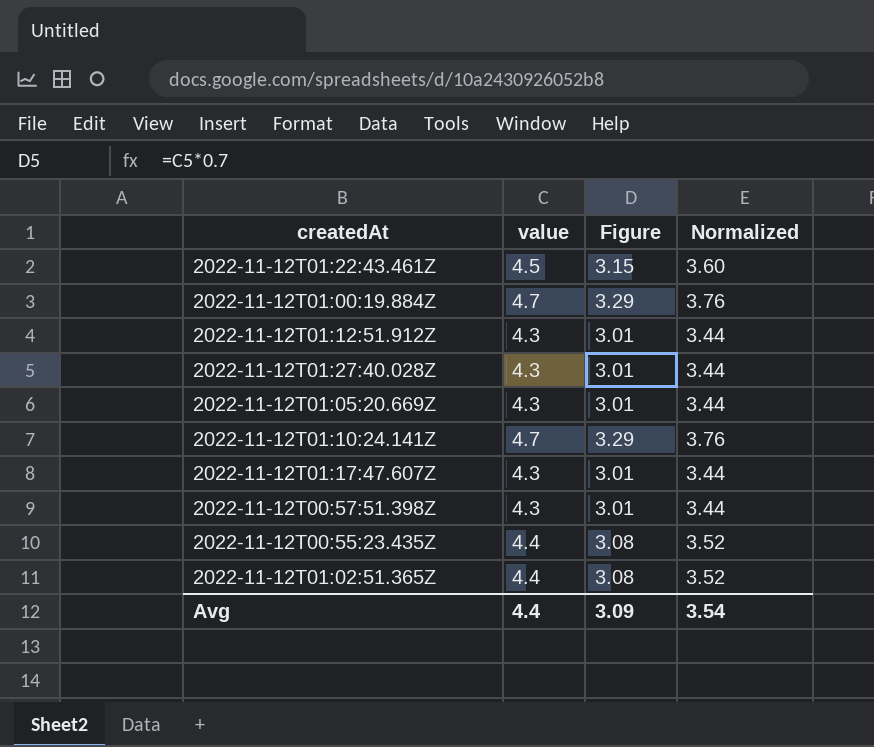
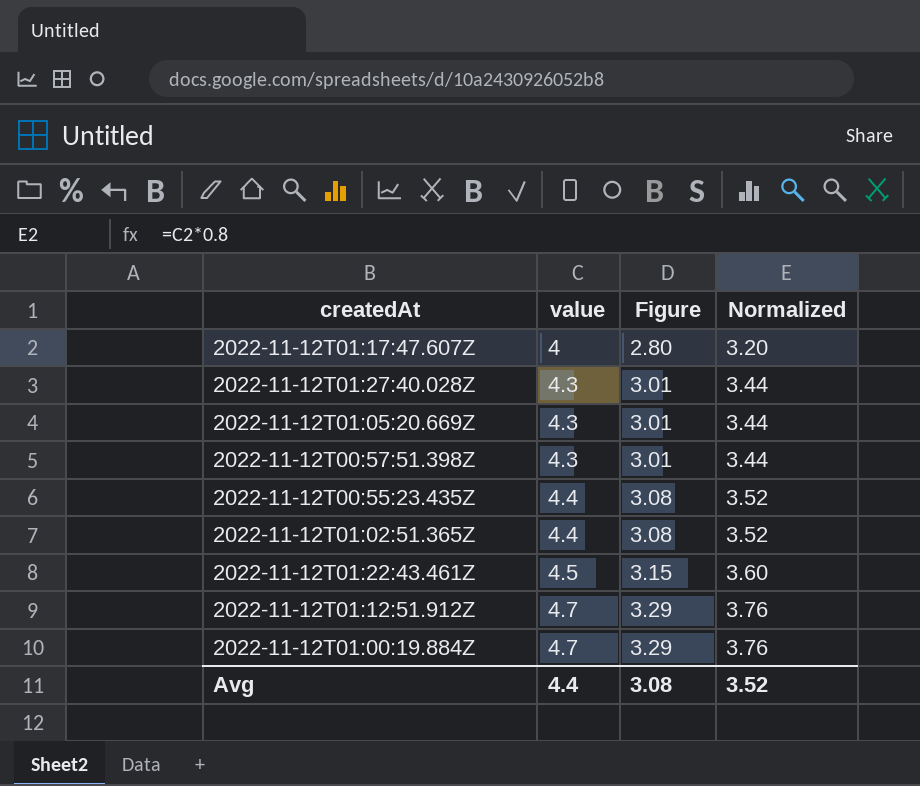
row order: none -> value ascending
row 2022-11-12T01:10:24.141Z: 4.7 | 3.29 | 3.76 -> none
2022-11-12T01:17:47.607Z | value: 4.3 -> 4
2022-11-12T01:17:47.607Z | Figure: 3.01 -> 2.80
2022-11-12T01:17:47.607Z | Normalized: 3.44 -> 3.20
2022-11-12T01:12:51.912Z | value: 4.3 -> 4.7
2022-11-12T01:12:51.912Z | Figure: 3.01 -> 3.29
2022-11-12T01:12:51.912Z | Normalized: 3.44 -> 3.76
Avg | Figure: 3.09 -> 3.08
Avg | Normalized: 3.54 -> 3.52

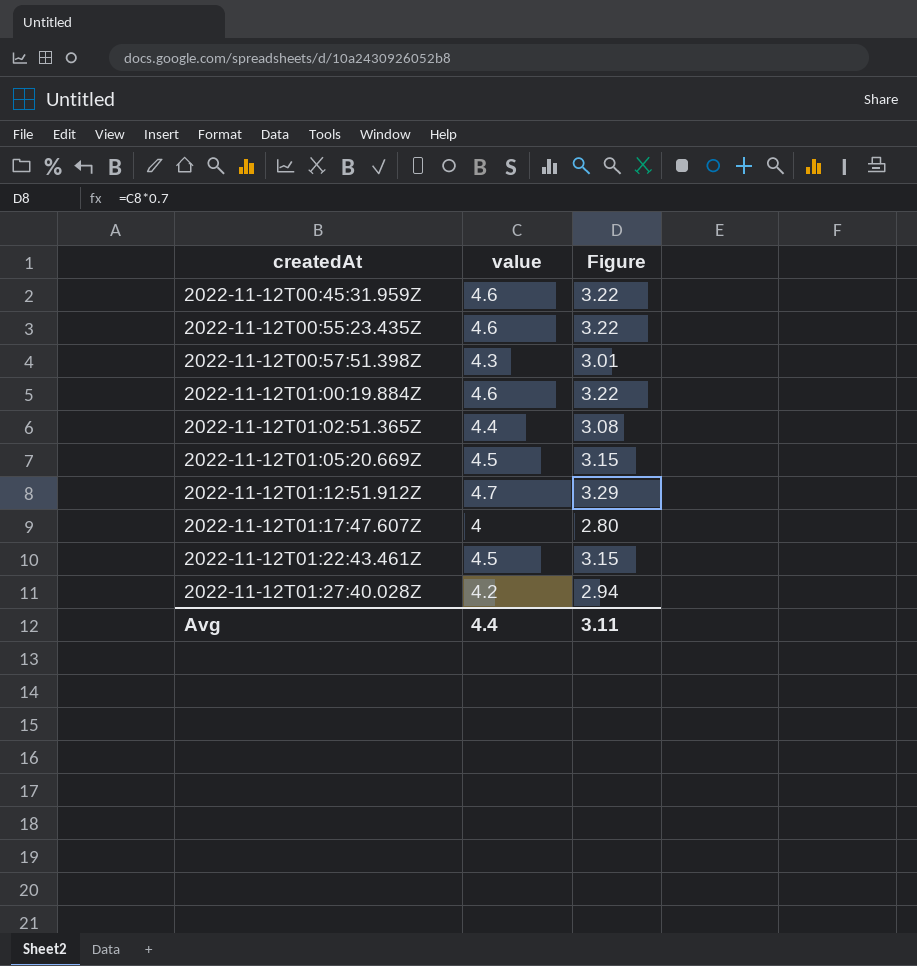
row order: value ascending -> createdAt ascending
column Normalized | formula: [value] * 0.8 -> none
row 2022-11-12T00:45:31.959Z: none -> 4.6 | 3.22
2022-11-12T00:55:23.435Z | value: 4.4 -> 4.6
2022-11-12T00:55:23.435Z | Figure: 3.08 -> 3.22
2022-11-12T01:00:19.884Z | value: 4.7 -> 4.6
2022-11-12T01:00:19.884Z | Figure: 3.29 -> 3.22
2022-11-12T01:05:20.669Z | value: 4.3 -> 4.5
2022-11-12T01:05:20.669Z | Figure: 3.01 -> 3.15
2022-11-12T01:27:40.028Z | value: 4.3 -> 4.2
2022-11-12T01:27:40.028Z | Figure: 3.01 -> 2.94
Avg | Figure: 3.08 -> 3.11

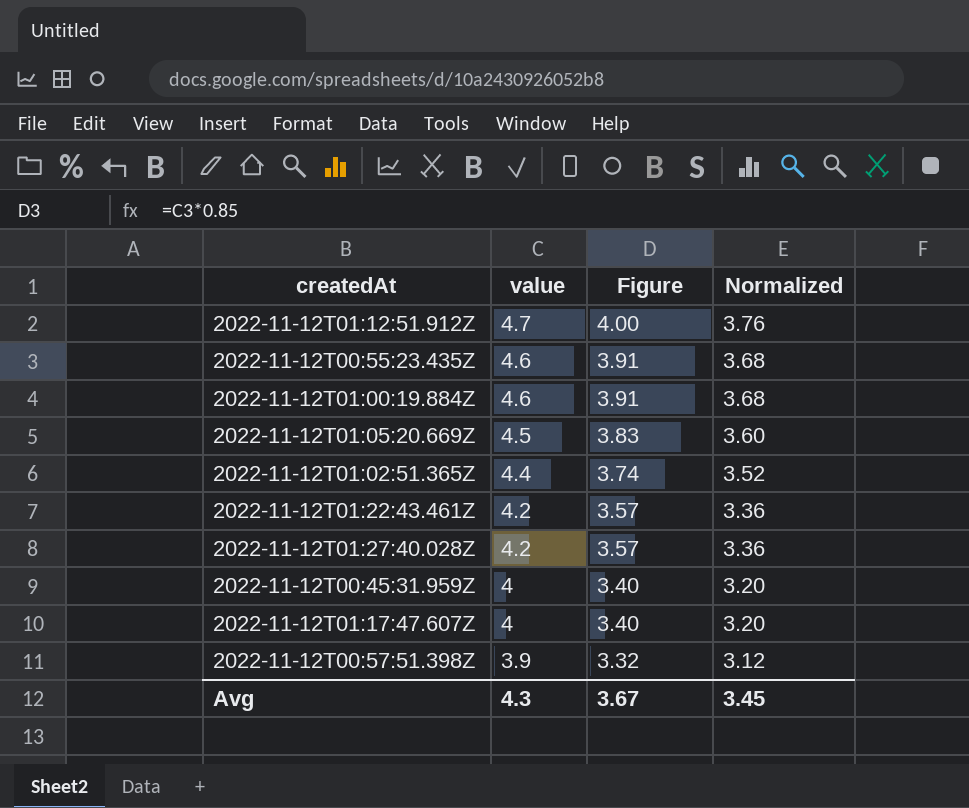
row order: createdAt ascending -> value descending
column Figure | formula: [value] * 0.7 -> [value] * 0.85
column Normalized | formula: none -> [value] * 0.8
2022-11-12T01:22:43.461Z | value: 4.5 -> 4.2
2022-11-12T00:45:31.959Z | value: 4.6 -> 4
2022-11-12T00:57:51.398Z | value: 4.3 -> 3.9
Avg | value: 4.4 -> 4.3
Avg | Figure: 3.11 -> 3.67

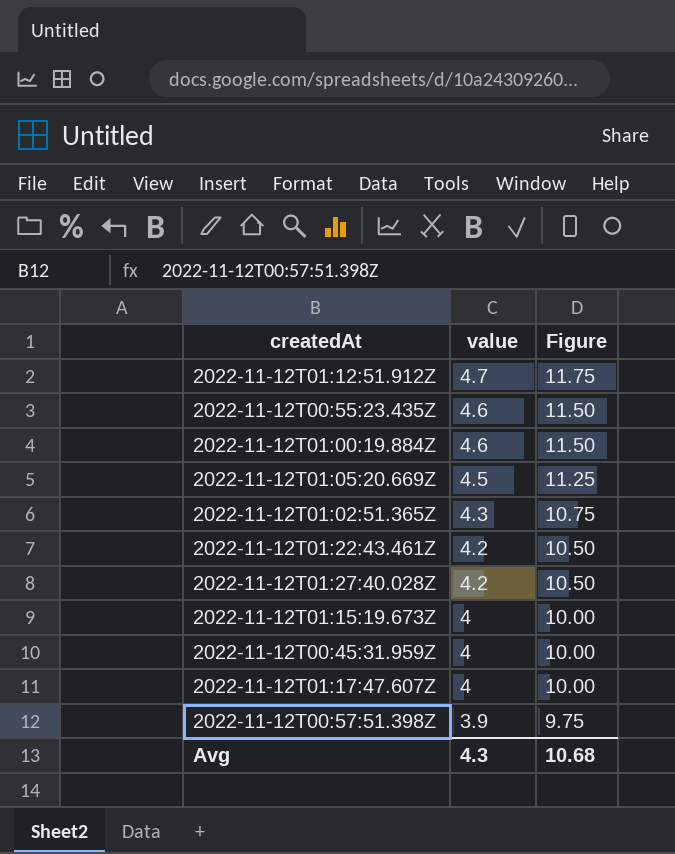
column Normalized | formula: [value] * 0.8 -> none
column Figure | formula: [value] * 0.85 -> [value] * 2.5
2022-11-12T01:02:51.365Z | value: 4.4 -> 4.3
row 2022-11-12T01:15:19.673Z: none -> 4 | 10.00
Avg | Figure: 3.67 -> 10.68

